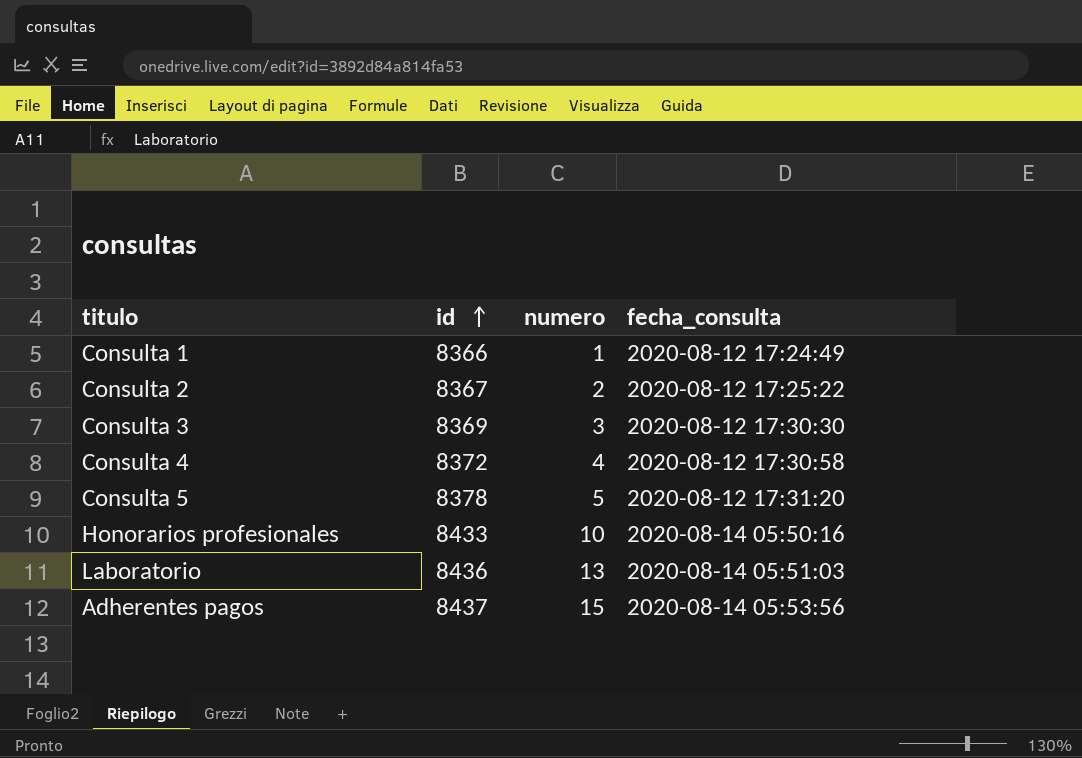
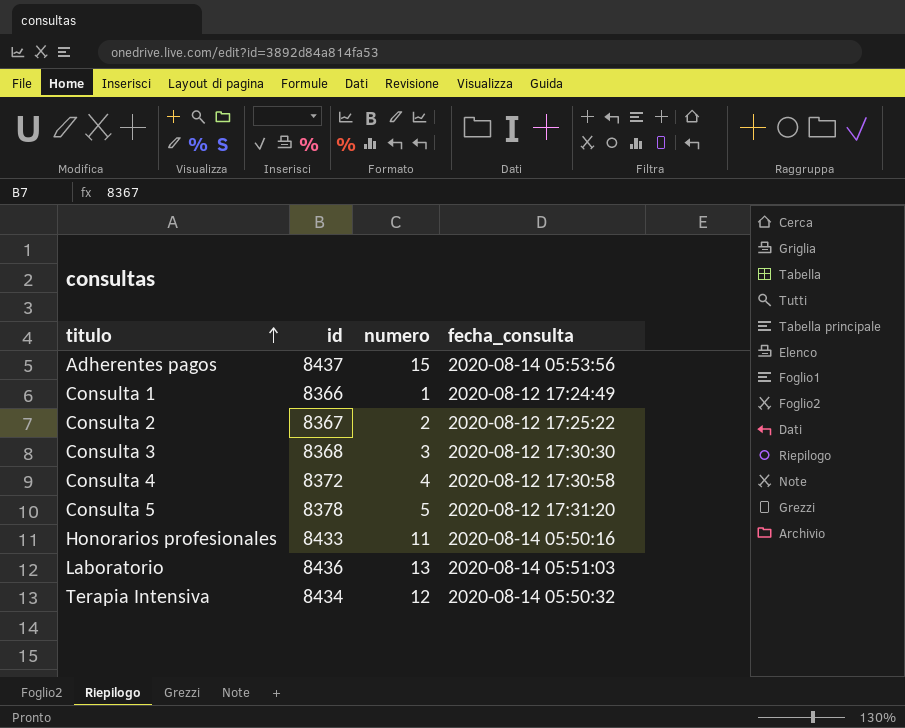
row order: id ascending -> titulo ascending
Consulta 3 | id: 8369 -> 8368
Honorarios profesionales | numero: 10 -> 11
row Terapia Intensiva: none -> 8434 | 12 | 2020-08-14 05:50:32

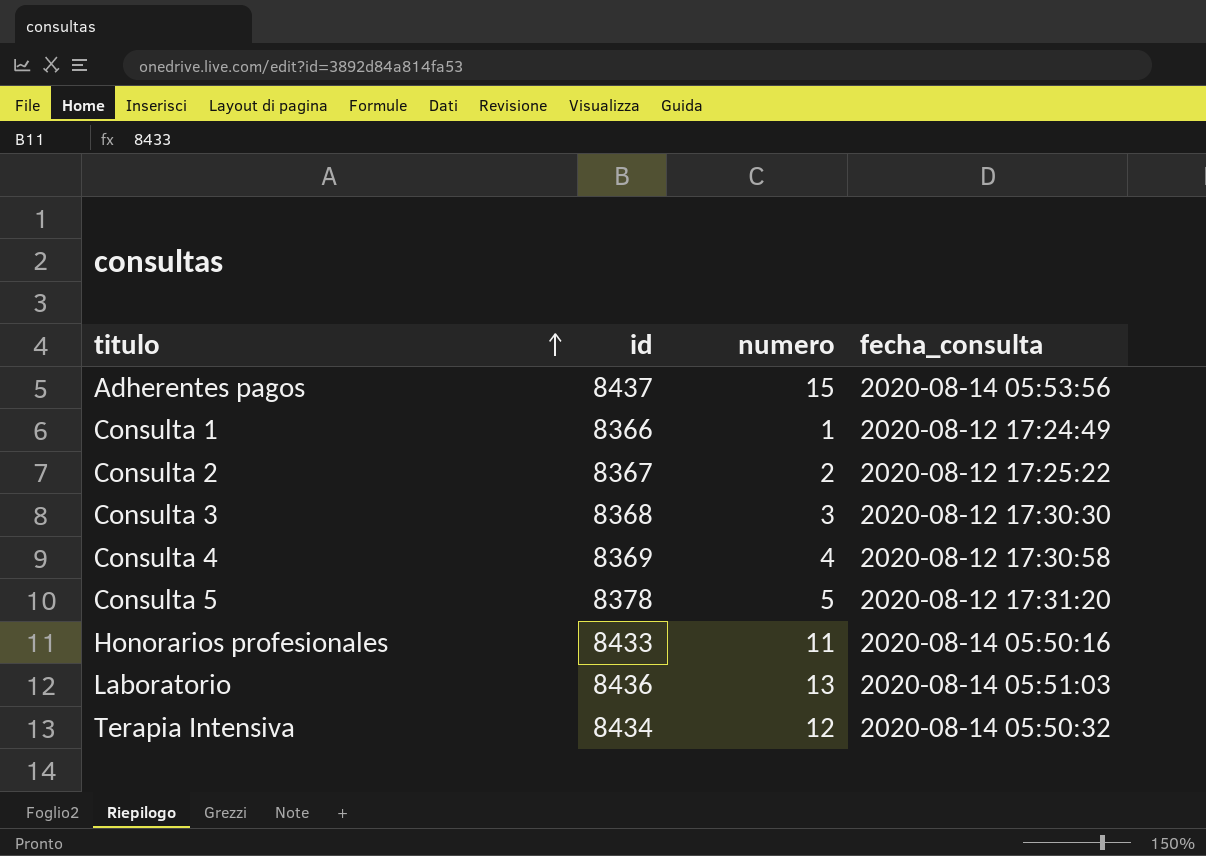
Consulta 4 | id: 8372 -> 8369

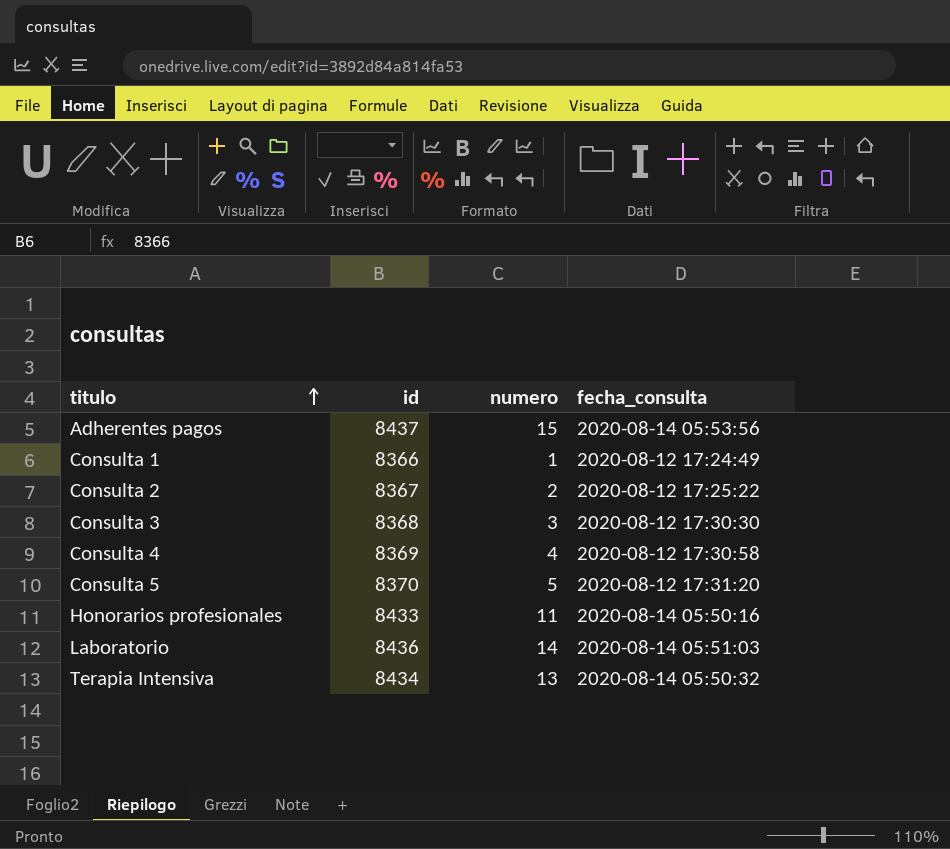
Consulta 5 | id: 8378 -> 8370
Laboratorio | numero: 13 -> 14
Terapia Intensiva | numero: 12 -> 13

